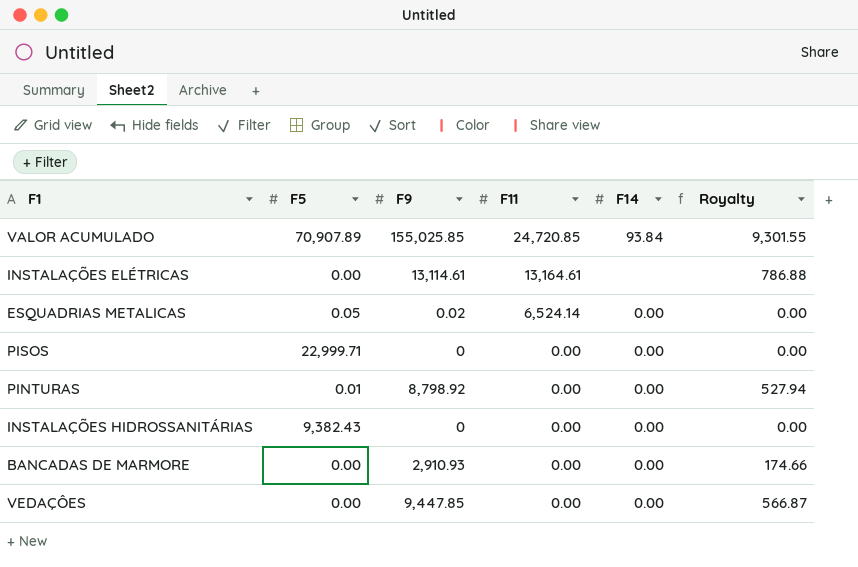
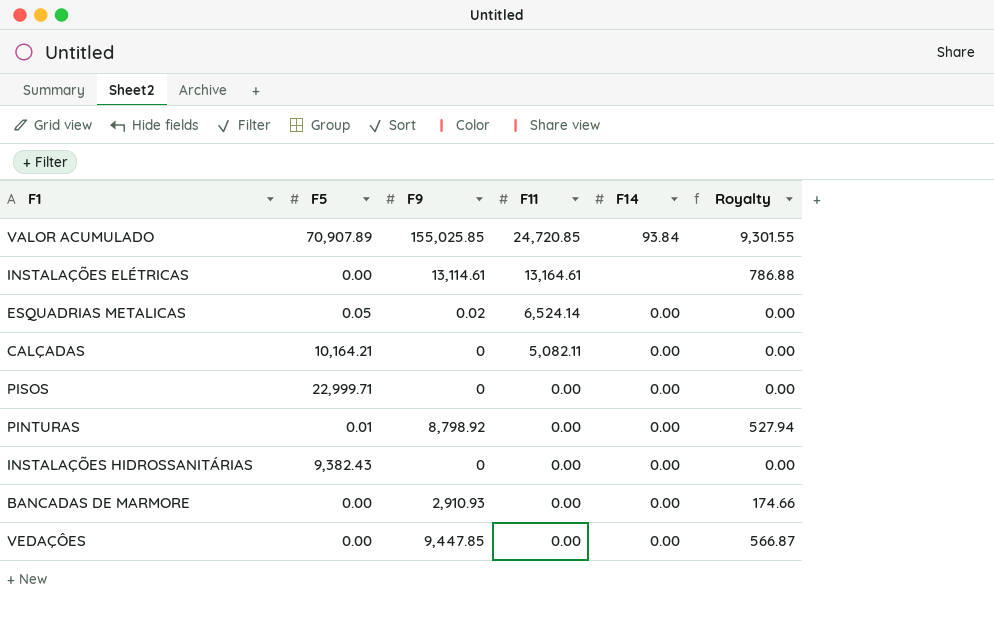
row CALÇADAS: none -> 10,164.21 | 0 | 5,082.11 | 0.00 | 0.00

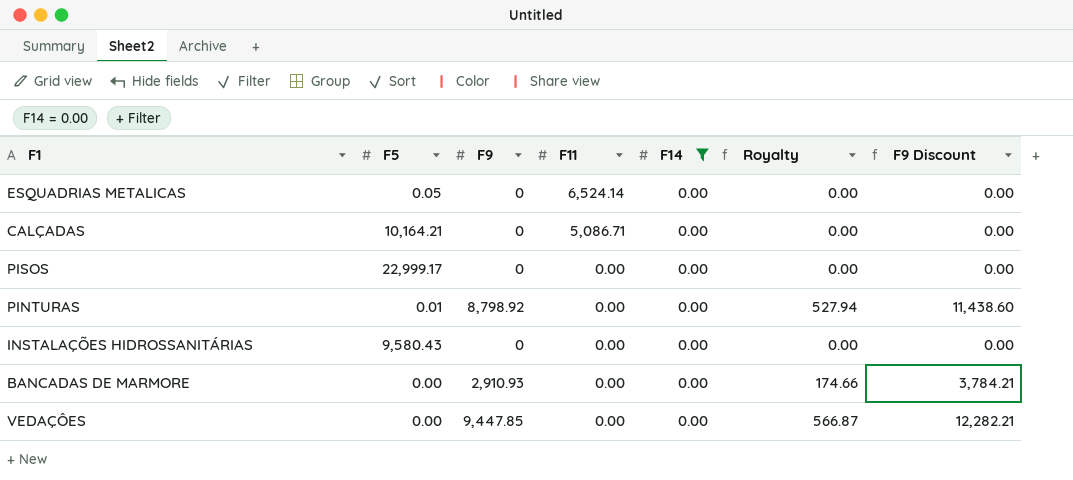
filter: none -> F14 = 0.00
column F9 Discount | formula: none -> [F9] * 1.3
ESQUADRIAS METALICAS | F9: 0.02 -> 0
CALÇADAS | F11: 5,082.11 -> 5,086.71
PISOS | F5: 22,999.71 -> 22,999.17
INSTALAÇÕES HIDROSSANITÁRIAS | F5: 9,382.43 -> 9,580.43

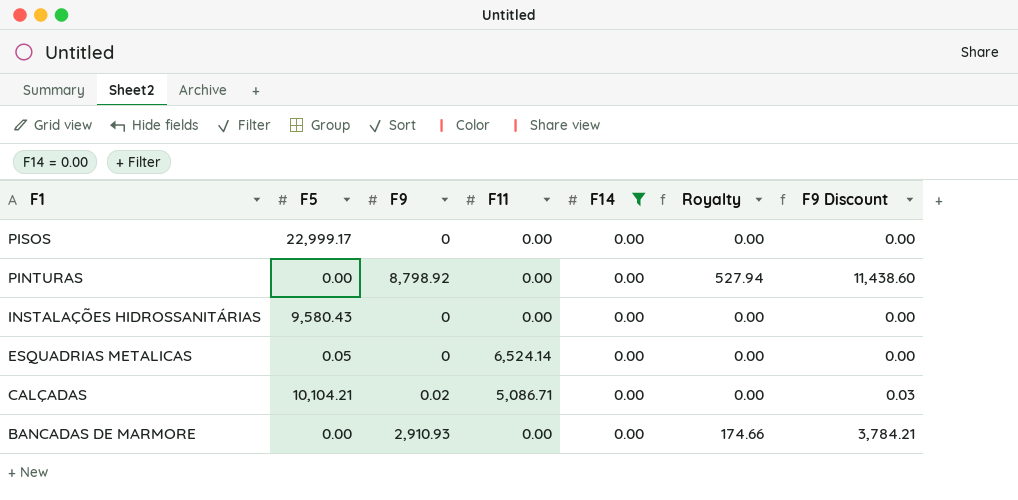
row order: F11 descending -> F1 descending
row VEDAÇÔES: 0.00 | 9,447.85 | 0.00 | 0.00 | 566.87 | 12,282.21 -> none
PINTURAS | F5: 0.01 -> 0.00
CALÇADAS | F5: 10,164.21 -> 10,104.21
CALÇADAS | F9: 0 -> 0.02
CALÇADAS | F9 Discount: 0.00 -> 0.03

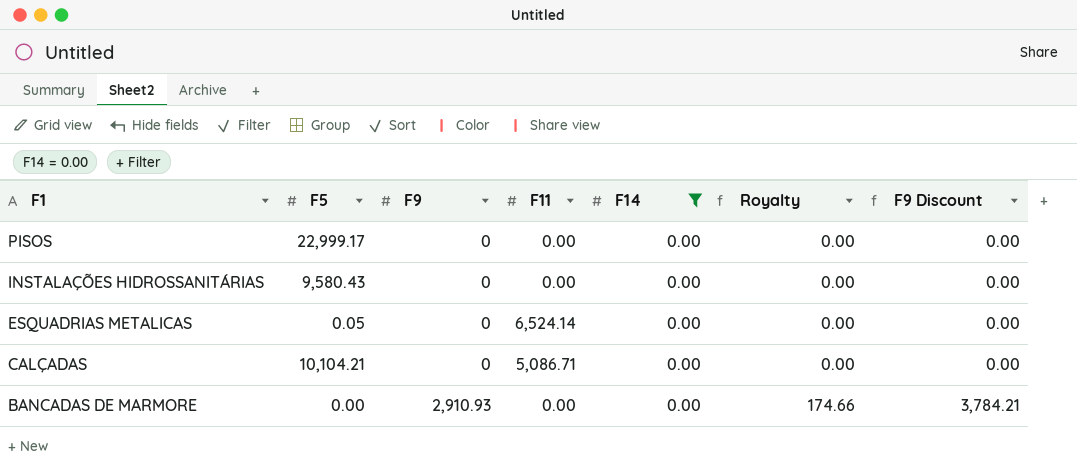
row PINTURAS: 0.00 | 8,798.92 | 0.00 | 0.00 | 527.94 | 11,438.60 -> none
CALÇADAS | F9: 0.02 -> 0
CALÇADAS | F9 Discount: 0.03 -> 0.00

